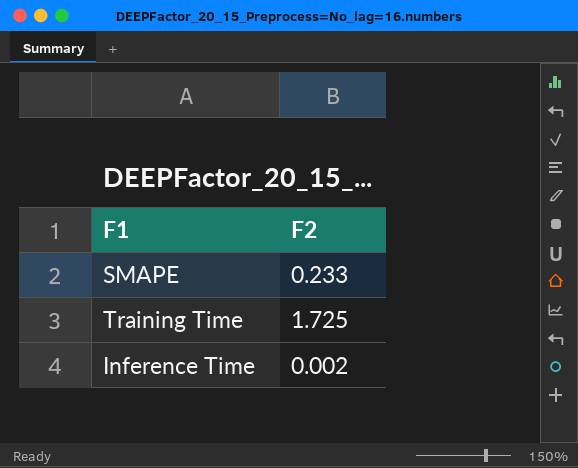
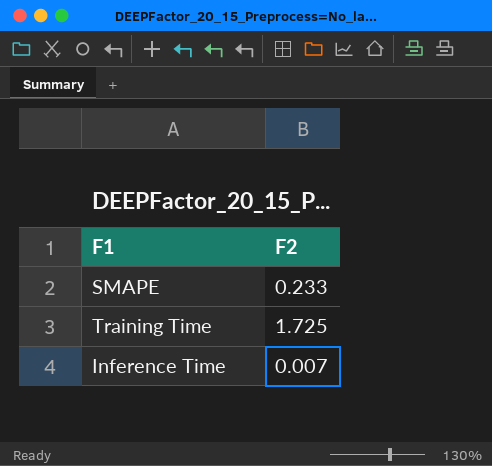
Inference Time | F2: 0.002 -> 0.007

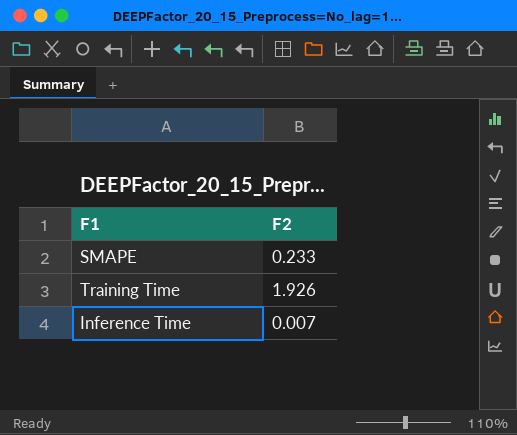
Training Time | F2: 1.725 -> 1.926

